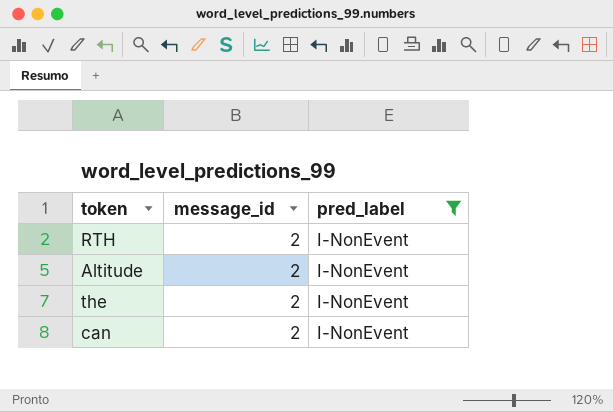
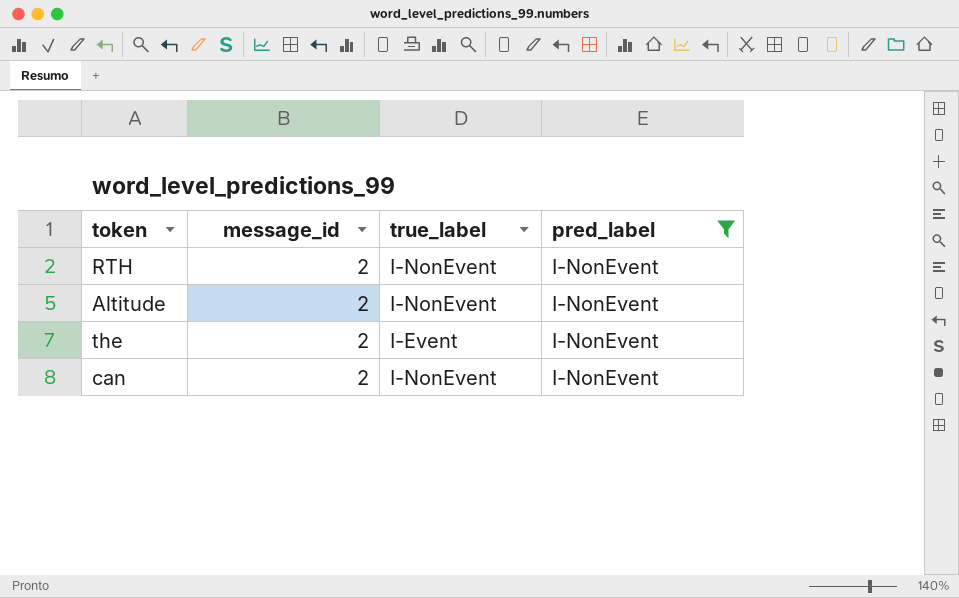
column true_label | position: none -> 3

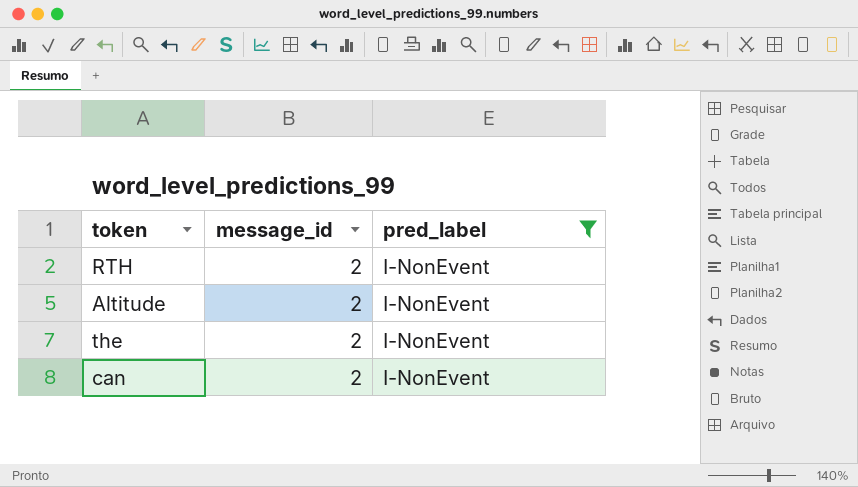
column true_label | position: 3 -> none

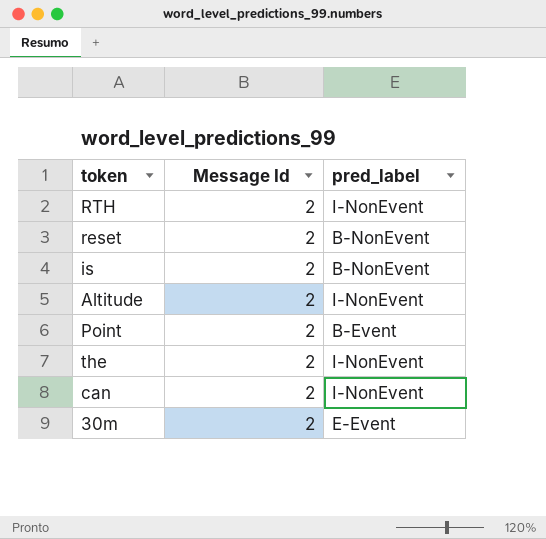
filter: pred_label = I-NonEvent -> none
column name: message_id -> Message Id

